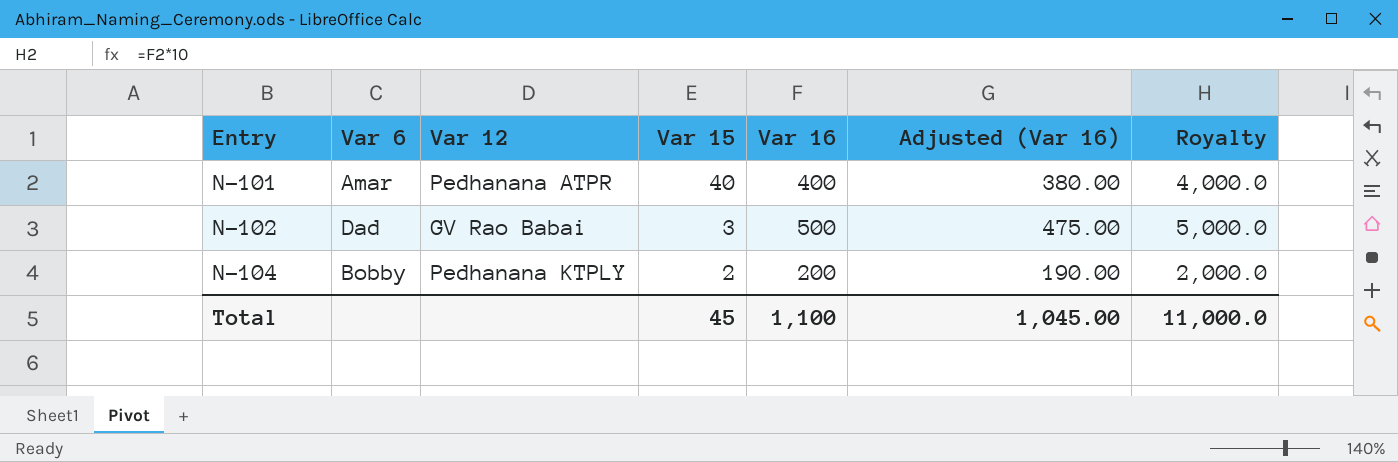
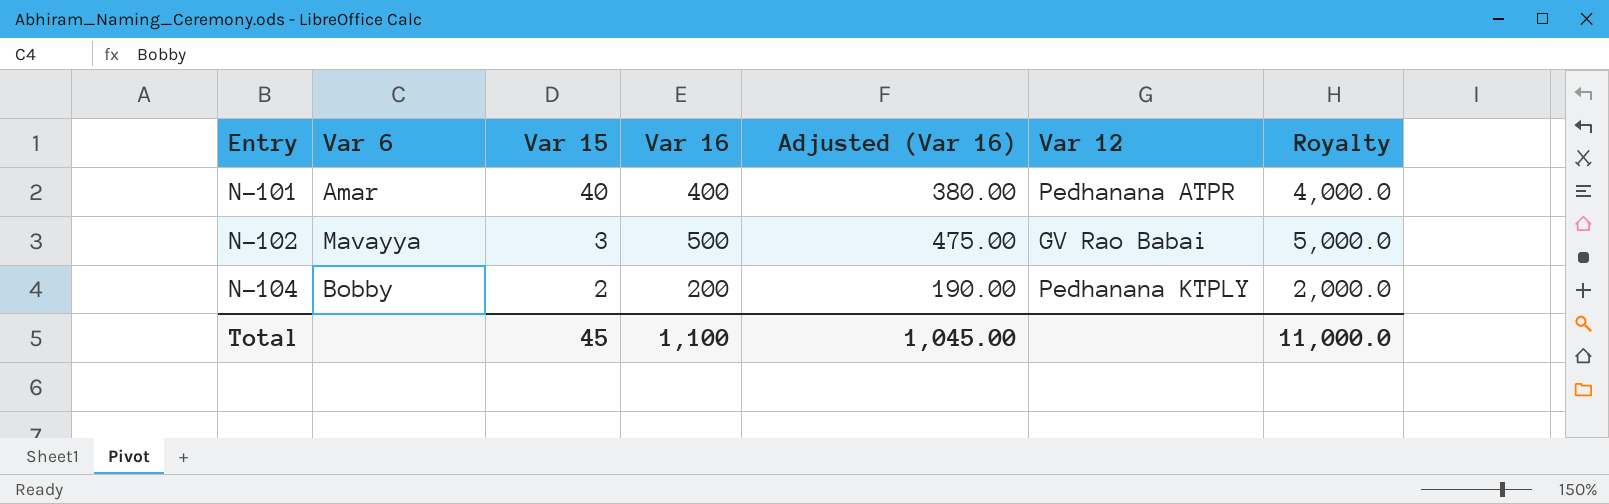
column Var 12 | position: 3 -> 6
N-102 | Var 6: Dad -> Mavayya

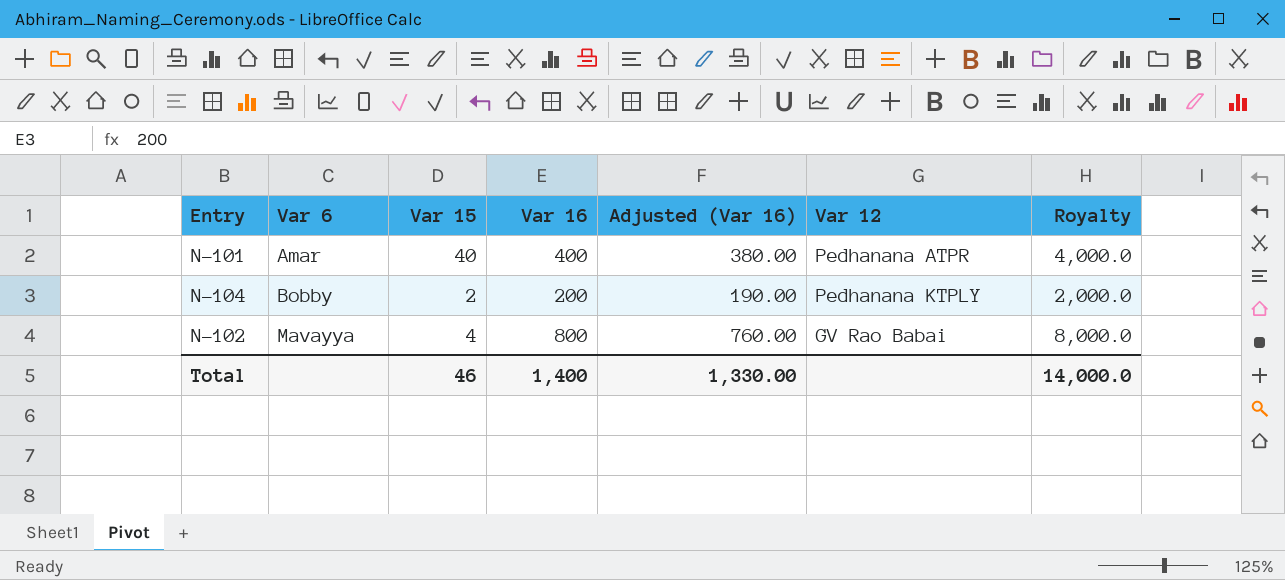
row order: Entry ascending -> Var 6 ascending
N-102 | Var 15: 3 -> 4
N-102 | Var 16: 500 -> 800
N-102 | Adjusted (Var 16): 475.00 -> 760.00
N-102 | Royalty: 5,000.0 -> 8,000.0
Total | Var 15: 45 -> 46
Total | Var 16: 1,100 -> 1,400
Total | Adjusted (Var 16): 1,045.00 -> 1,330.00
Total | Royalty: 11,000.0 -> 14,000.0

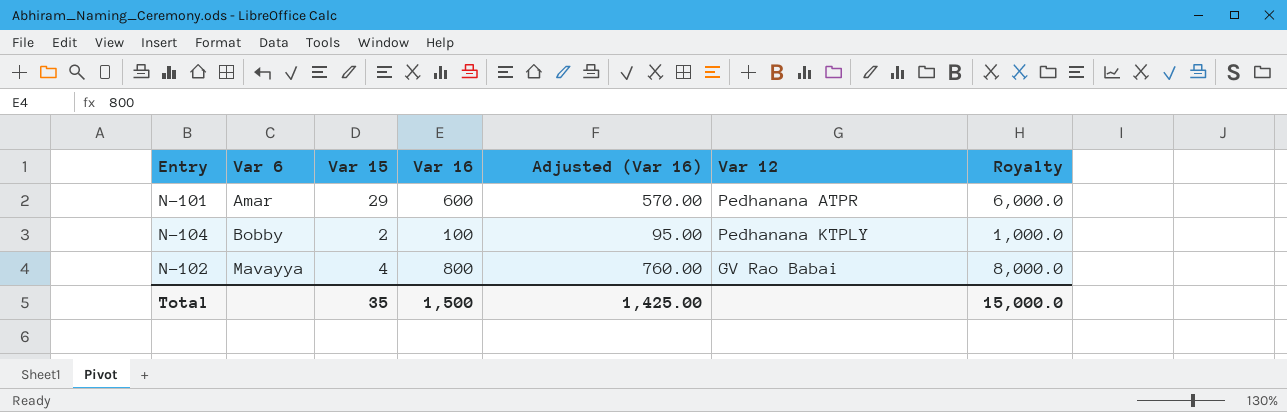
N-101 | Var 15: 40 -> 29
N-101 | Var 16: 400 -> 600
N-101 | Adjusted (Var 16): 380.00 -> 570.00
N-101 | Royalty: 4,000.0 -> 6,000.0
N-104 | Var 16: 200 -> 100
N-104 | Adjusted (Var 16): 190.00 -> 95.00
N-104 | Royalty: 2,000.0 -> 1,000.0
Total | Var 15: 46 -> 35
Total | Var 16: 1,400 -> 1,500
Total | Adjusted (Var 16): 1,330.00 -> 1,425.00
Total | Royalty: 14,000.0 -> 15,000.0

